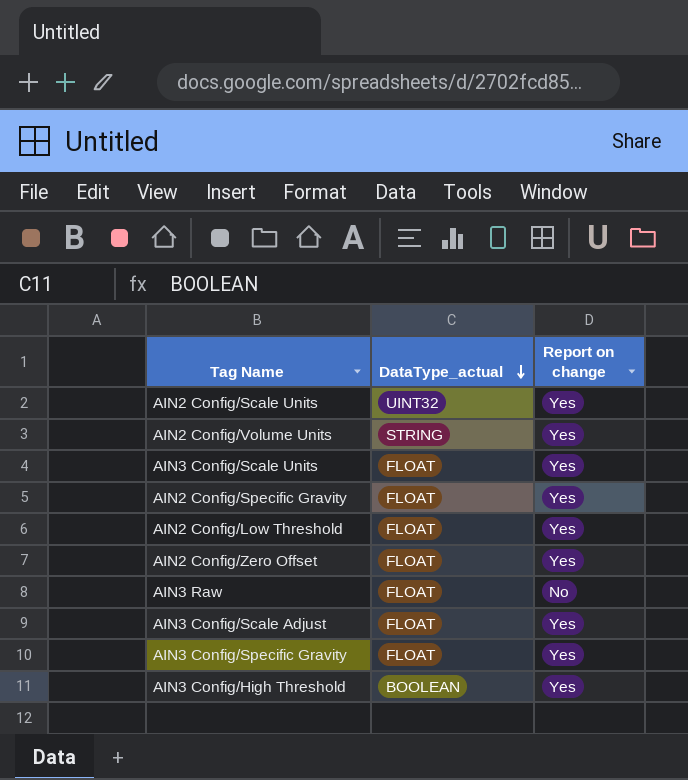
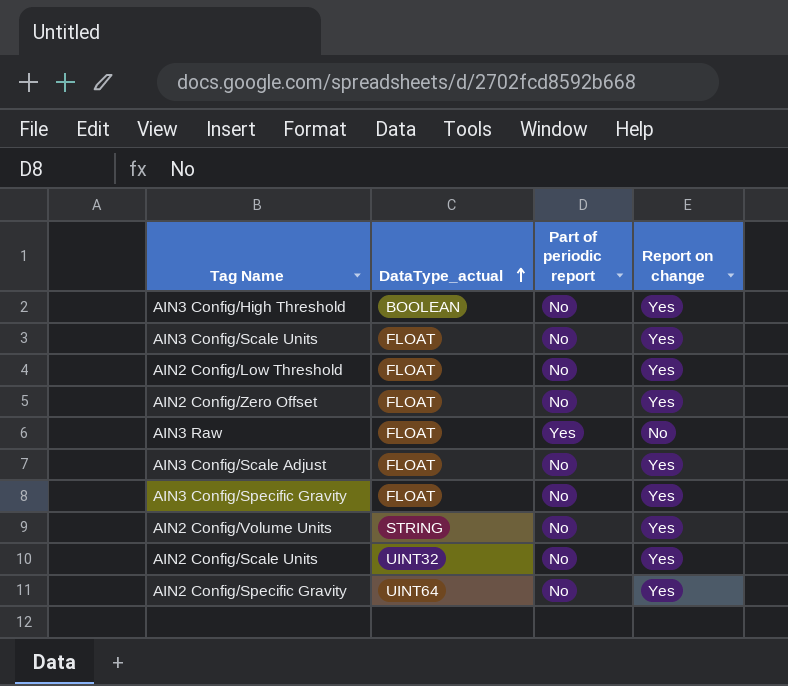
row order: DataType_actual descending -> DataType_actual ascending
column Part of periodic report | position: none -> 3
AIN2 Config/Specific Gravity | DataType_actual: FLOAT -> UINT64

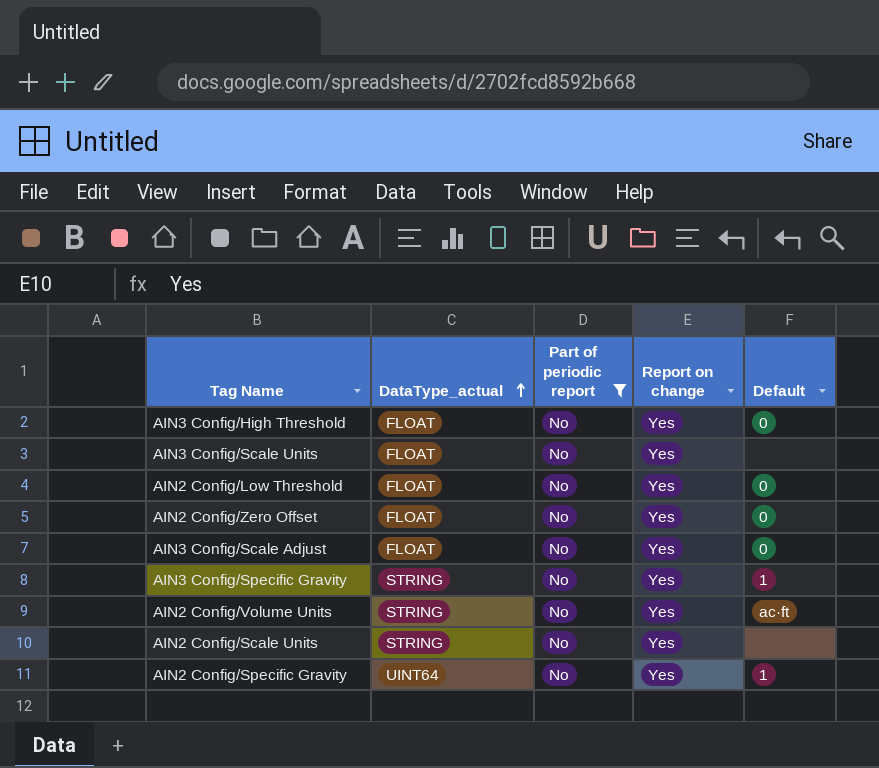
filter: none -> Part of periodic report = No
column Default | position: none -> 5
AIN3 Config/High Threshold | DataType_actual: BOOLEAN -> FLOAT
AIN3 Config/Specific Gravity | DataType_actual: FLOAT -> STRING
AIN2 Config/Scale Units | DataType_actual: UINT32 -> STRING

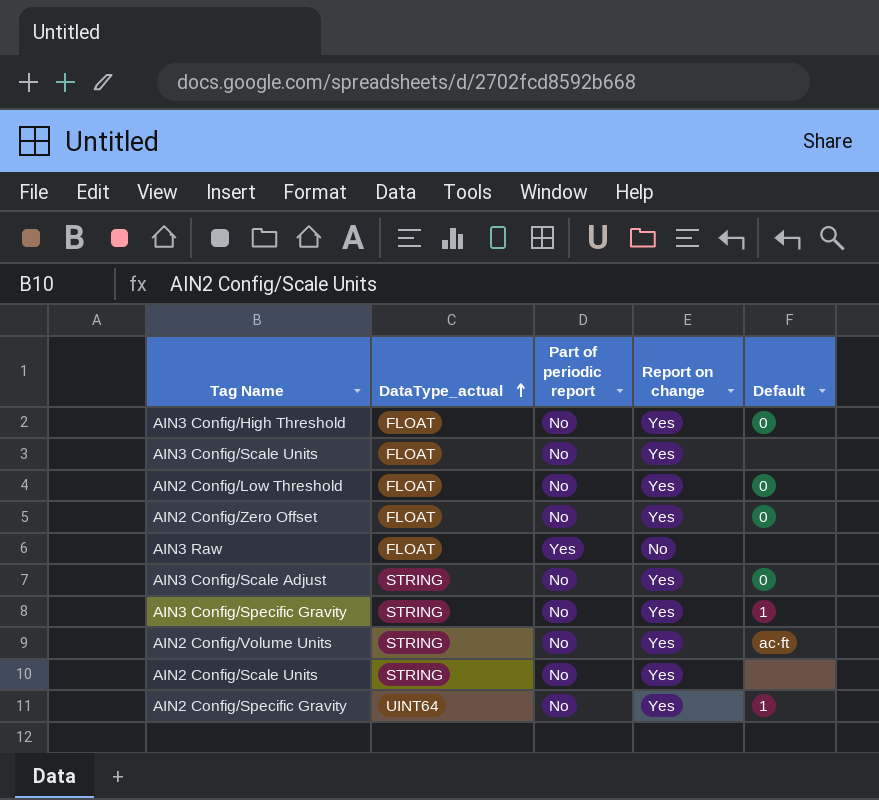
filter: Part of periodic report = No -> none
AIN3 Config/Scale Adjust | DataType_actual: FLOAT -> STRING

